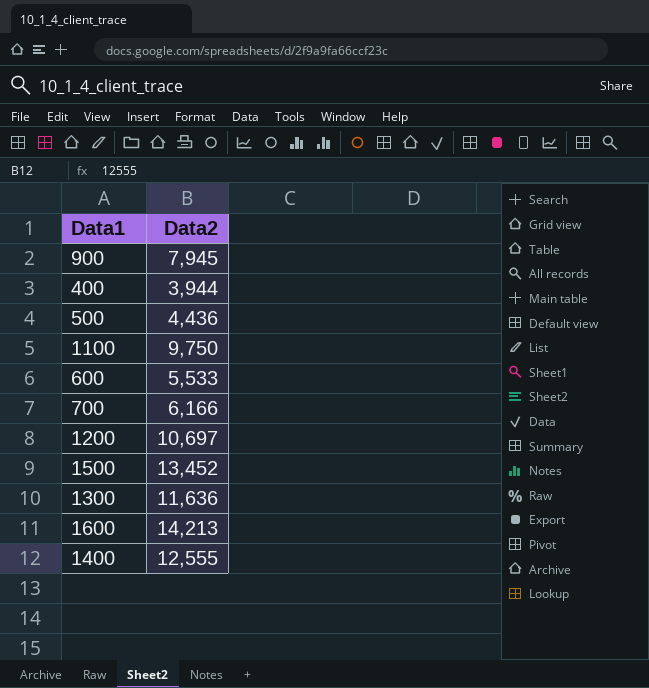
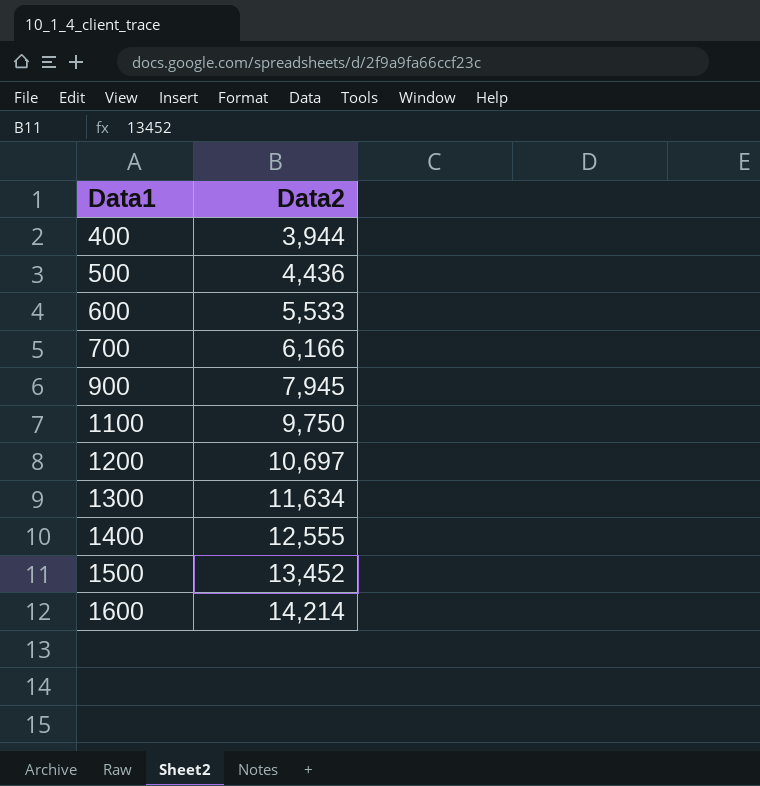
row order: none -> Data1 ascending
1300 | Data2: 11,636 -> 11,634
1600 | Data2: 14,213 -> 14,214

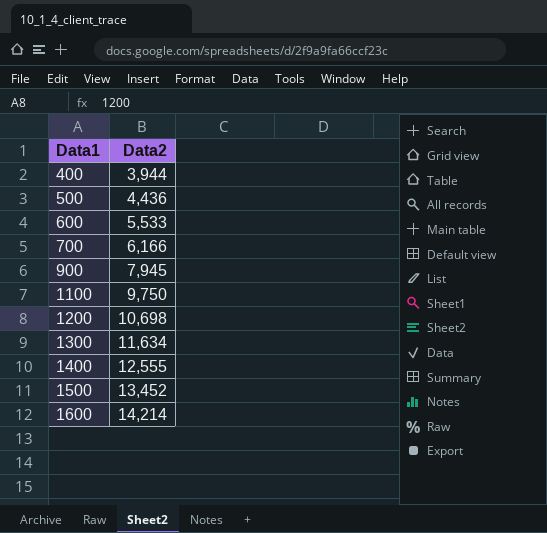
1200 | Data2: 10,697 -> 10,698

